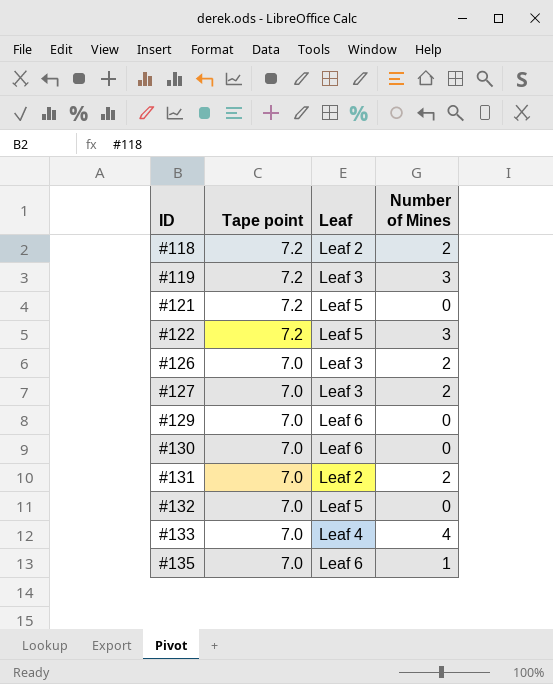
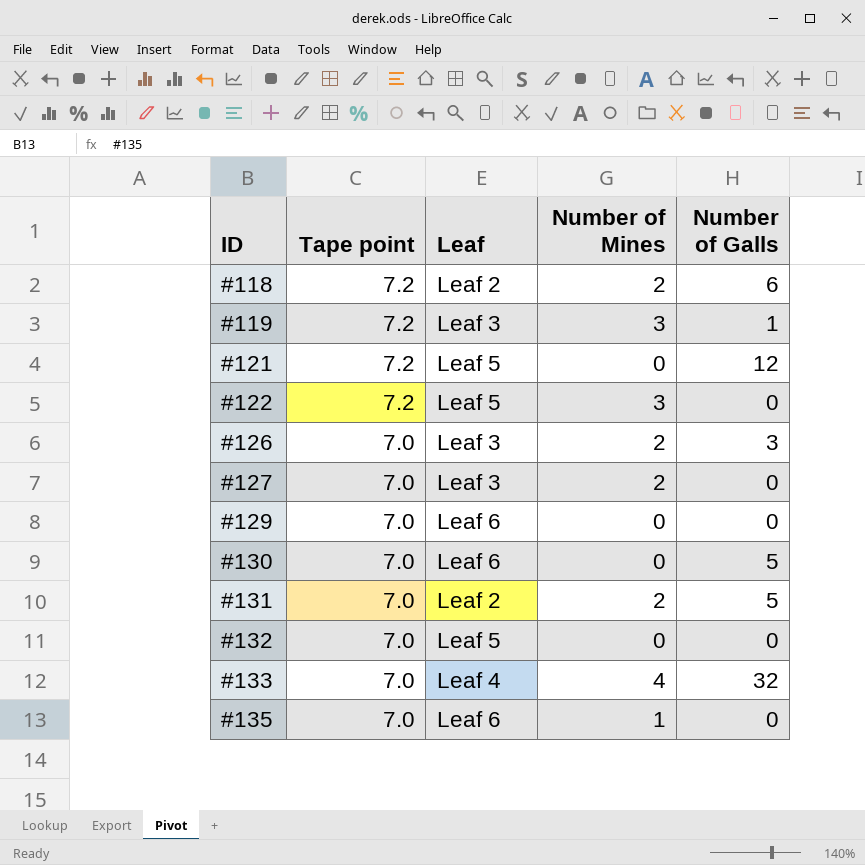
column Number of Galls | position: none -> 5

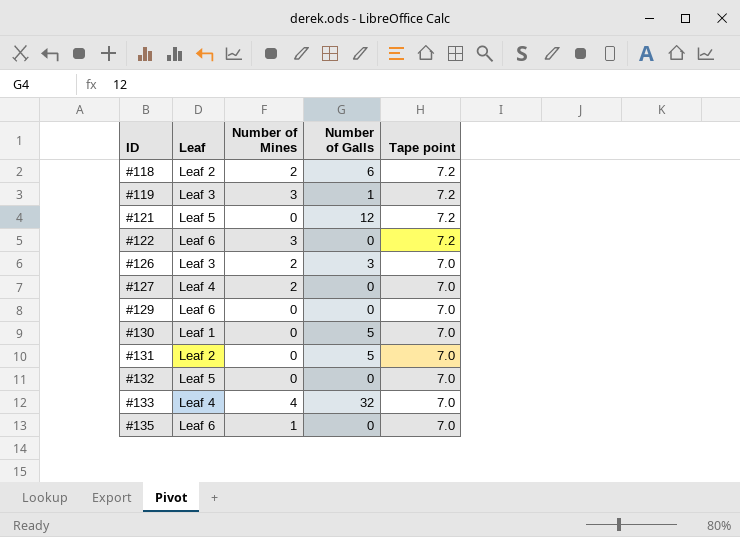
column Tape point | position: 2 -> 5
#122 | Leaf: Leaf 5 -> Leaf 6
#127 | Leaf: Leaf 3 -> Leaf 4
#130 | Leaf: Leaf 6 -> Leaf 1
#131 | Number of Mines: 2 -> 0

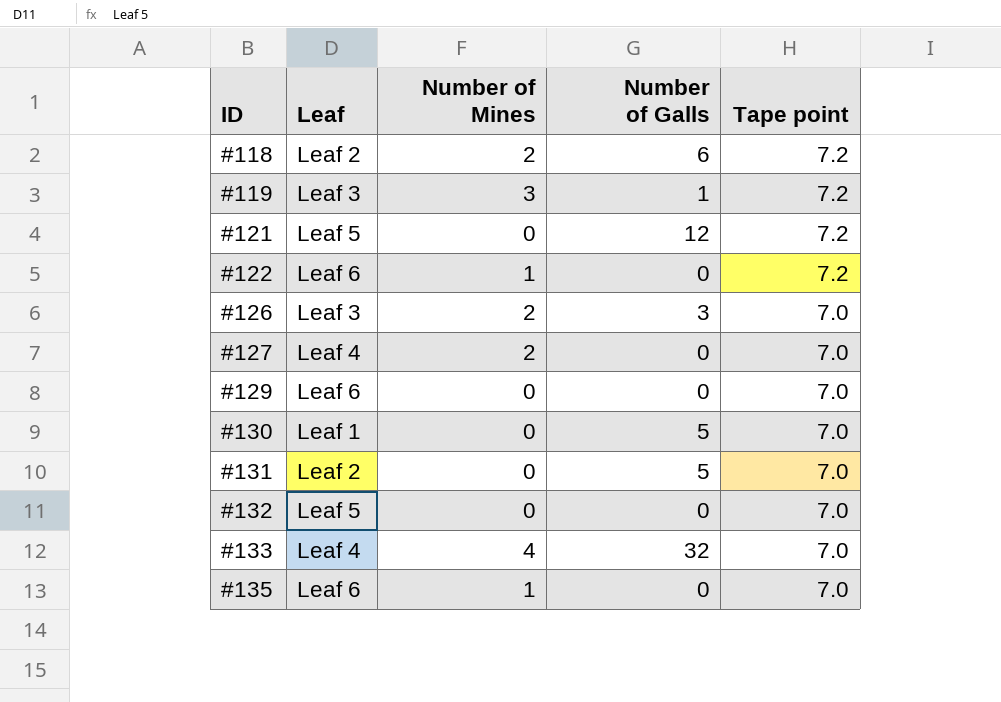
#122 | Number of Mines: 3 -> 1

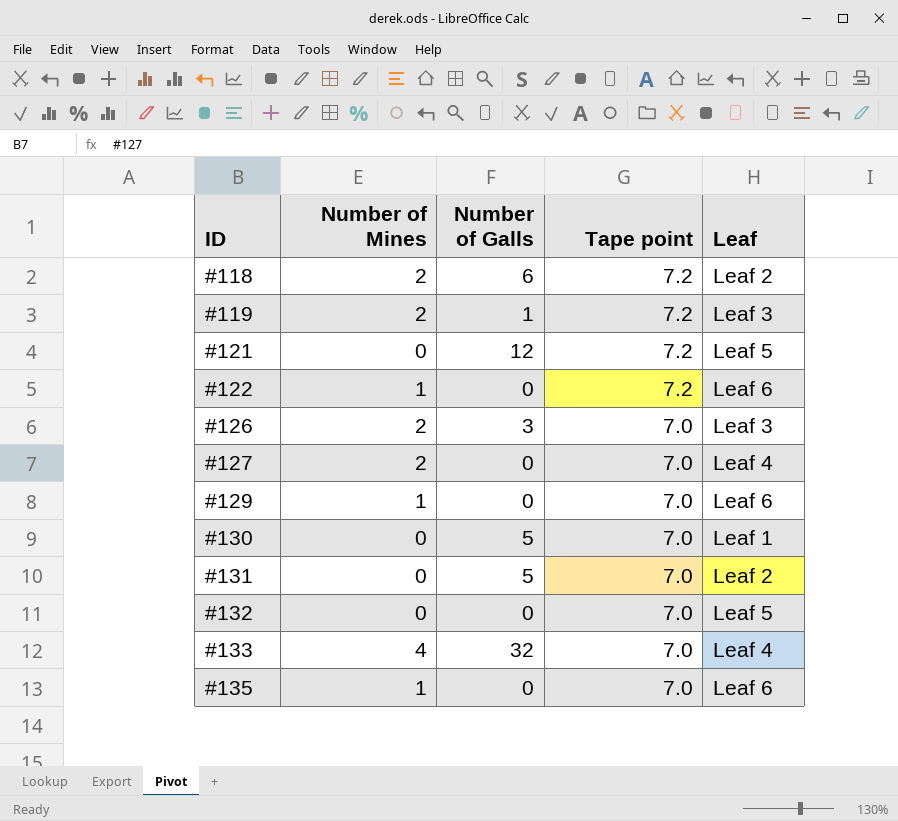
column Leaf | position: 2 -> 5
#119 | Number of Mines: 3 -> 2
#129 | Number of Mines: 0 -> 1

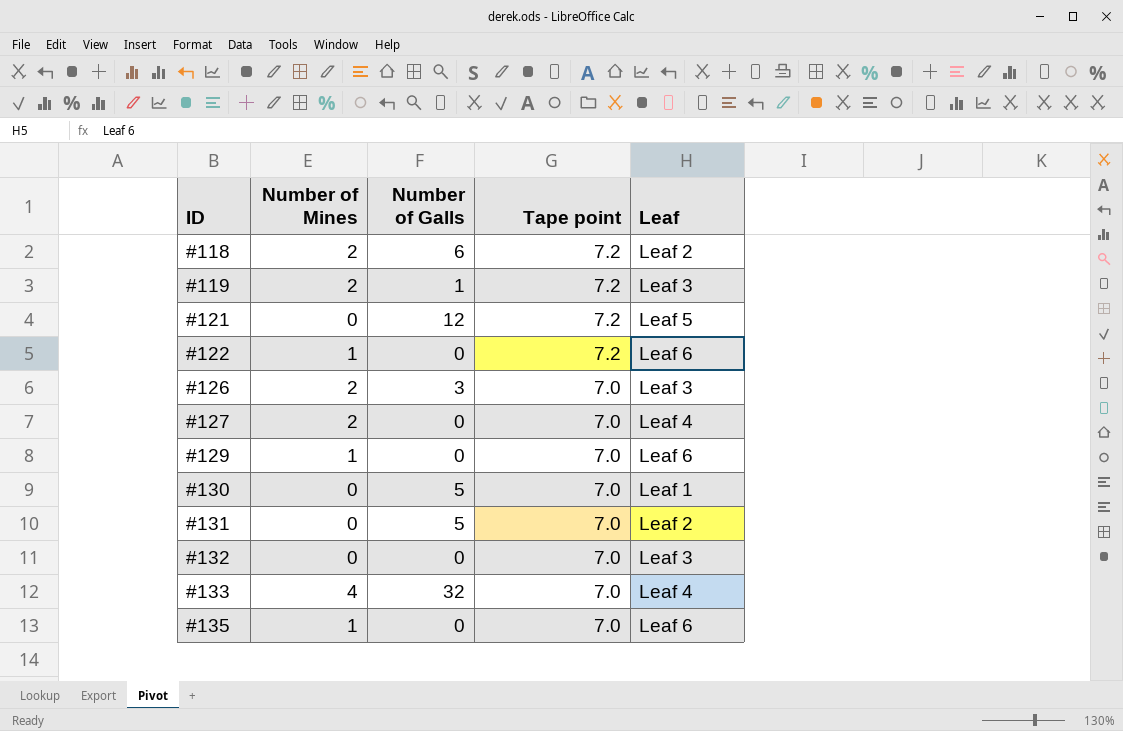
#132 | Leaf: Leaf 5 -> Leaf 3

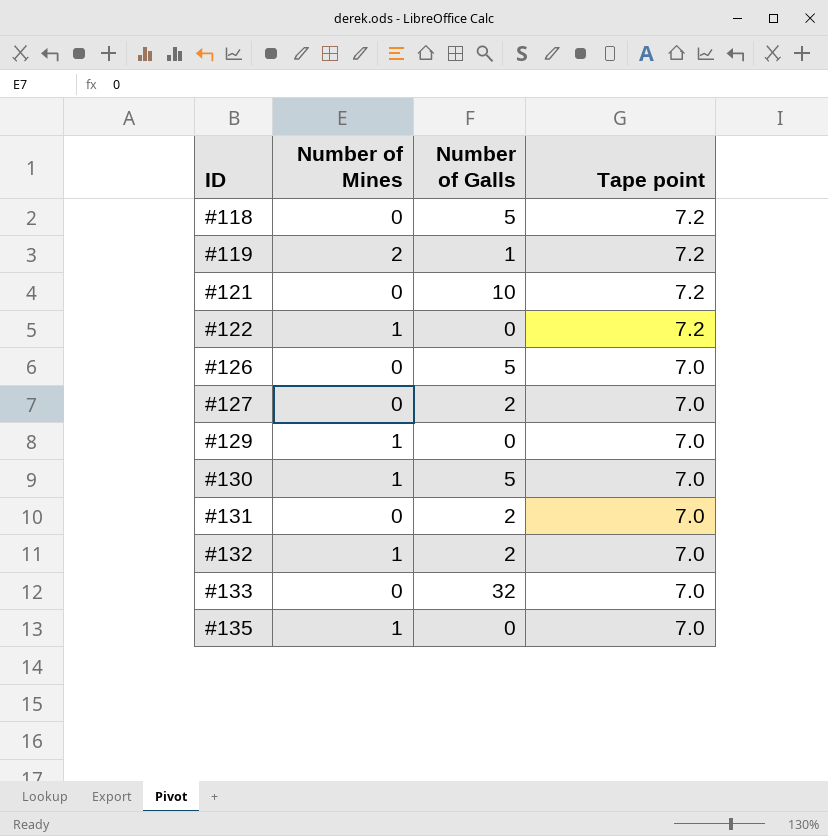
column Leaf | position: 5 -> none
#118 | Number of Mines: 2 -> 0
#118 | Number of Galls: 6 -> 5
#121 | Number of Galls: 12 -> 10
#126 | Number of Mines: 2 -> 0
#126 | Number of Galls: 3 -> 5
#127 | Number of Mines: 2 -> 0
#127 | Number of Galls: 0 -> 2
#130 | Number of Mines: 0 -> 1
#131 | Number of Galls: 5 -> 2
#132 | Number of Mines: 0 -> 1
#132 | Number of Galls: 0 -> 2
#133 | Number of Mines: 4 -> 0

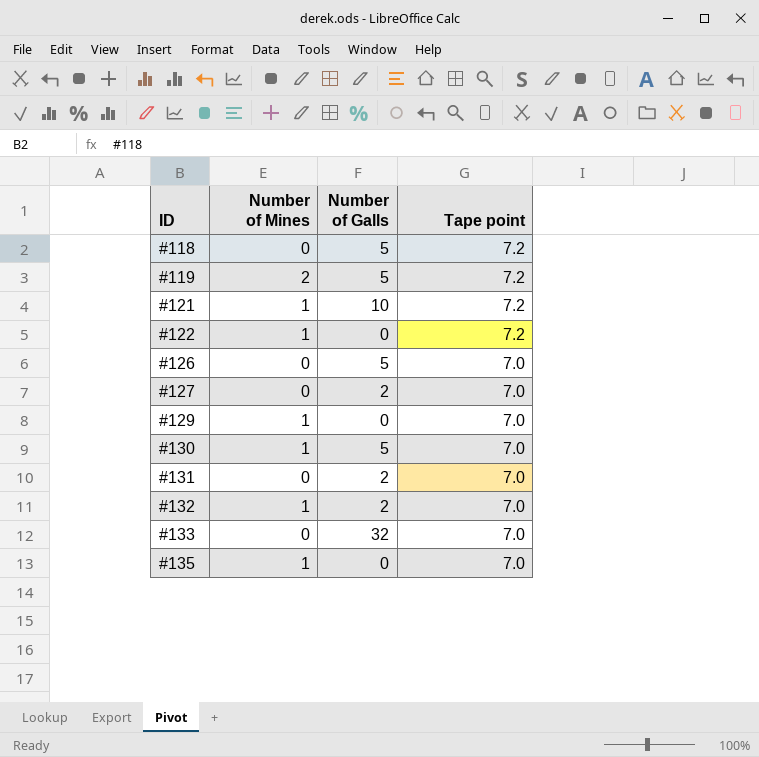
#119 | Number of Galls: 1 -> 5
#121 | Number of Mines: 0 -> 1

